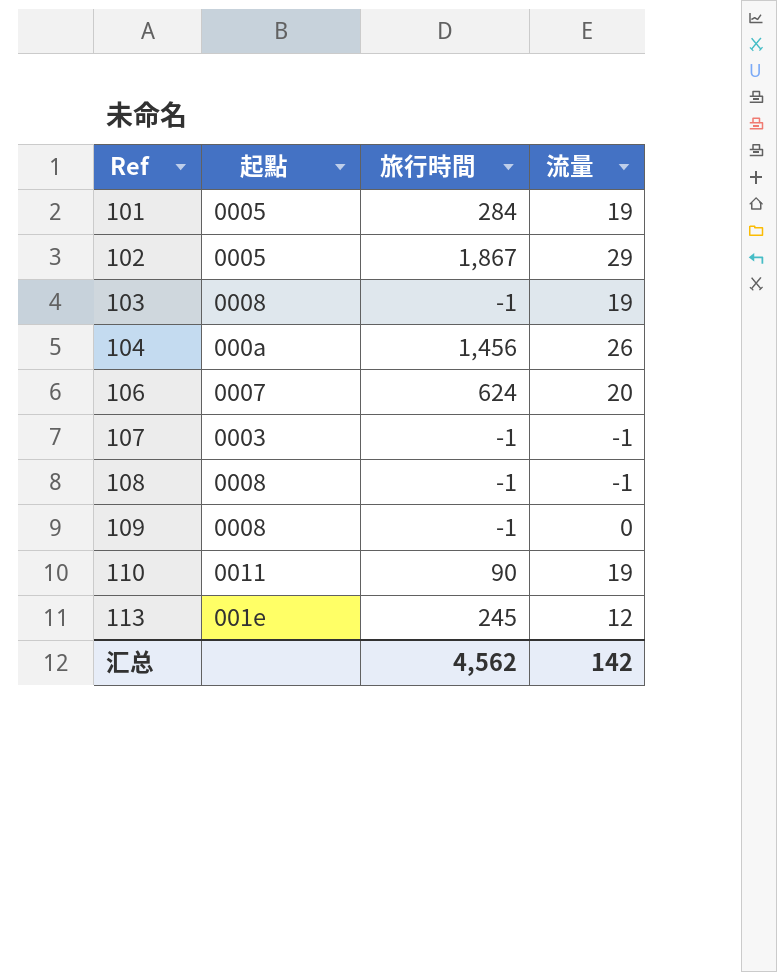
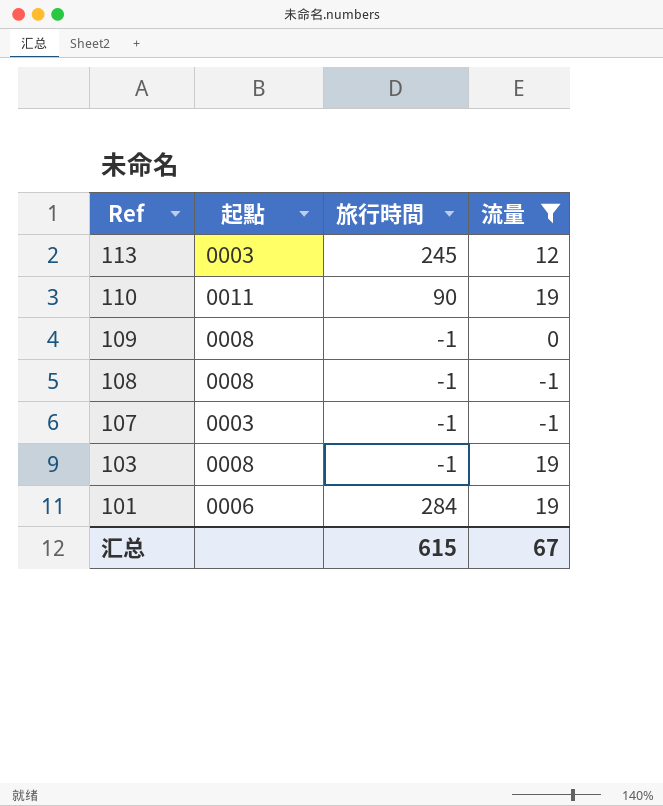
filter: none -> 流量 <= 19
row order: Ref ascending -> Ref descending
113 | 起點: 001e -> 0003
101 | 起點: 0005 -> 0006
汇总 | 旅行時間: 4,562 -> 615
汇总 | 流量: 142 -> 67

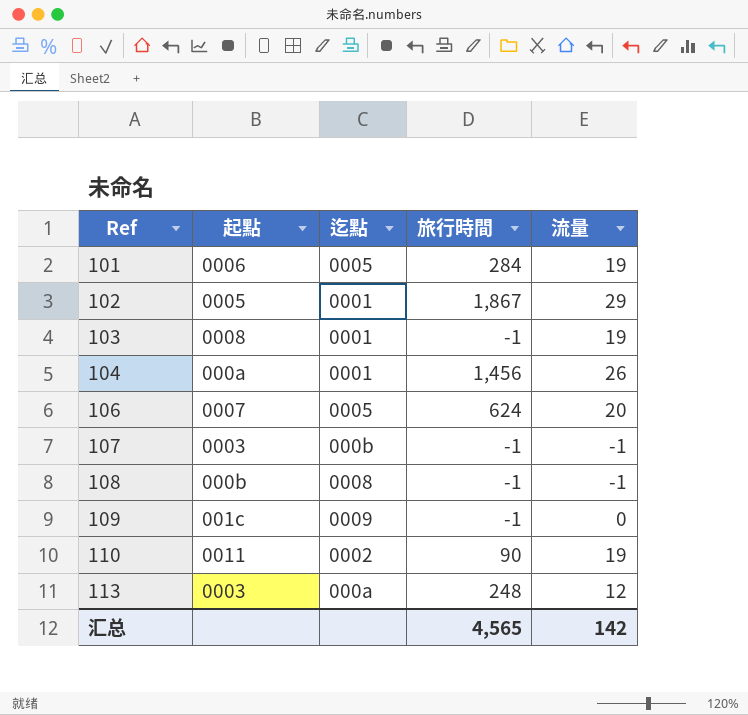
filter: 流量 <= 19 -> none
row order: Ref descending -> Ref ascending
column 迄點 | position: none -> 3
108 | 起點: 0008 -> 000b
109 | 起點: 0008 -> 001c
113 | 旅行時間: 245 -> 248
汇总 | 旅行時間: 615 -> 4,565
汇总 | 流量: 67 -> 142

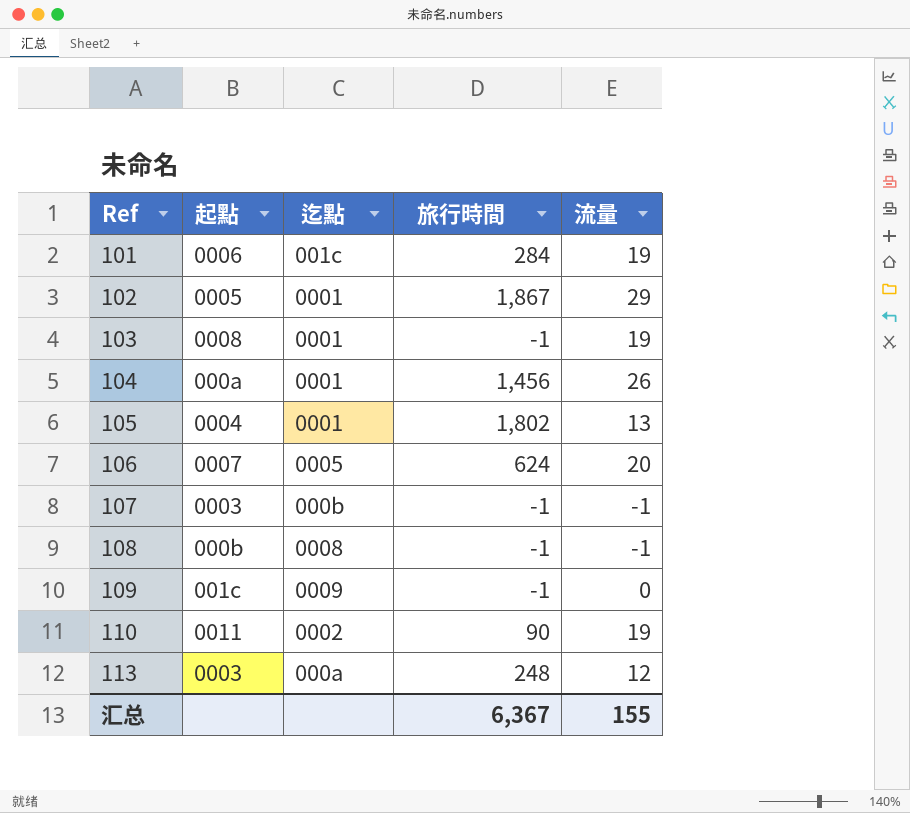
101 | 迄點: 0005 -> 001c
row 105: none -> 0004 | 0001 | 1,802 | 13
汇总 | 旅行時間: 4,565 -> 6,367
汇总 | 流量: 142 -> 155

